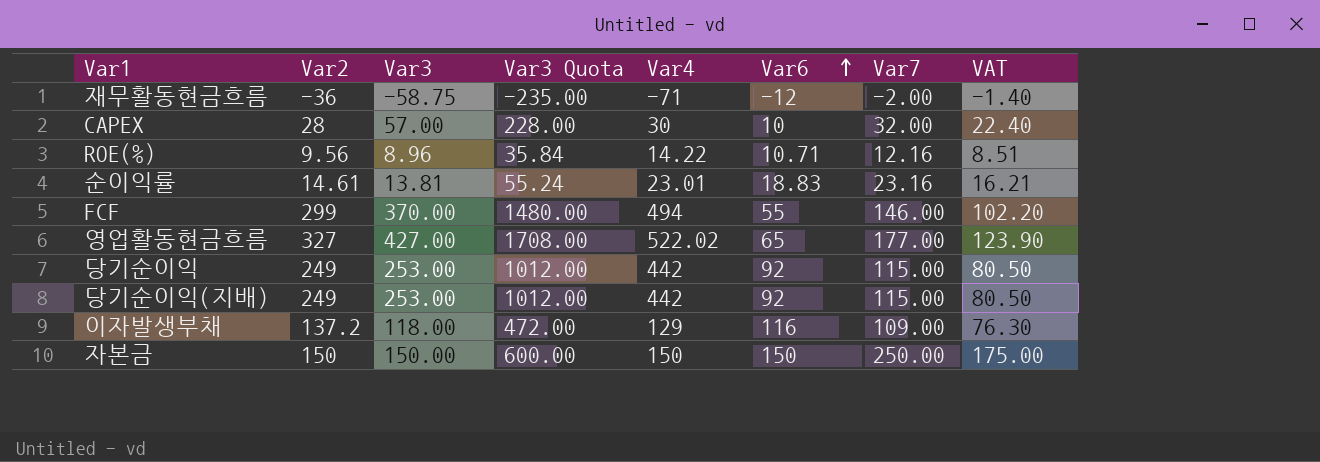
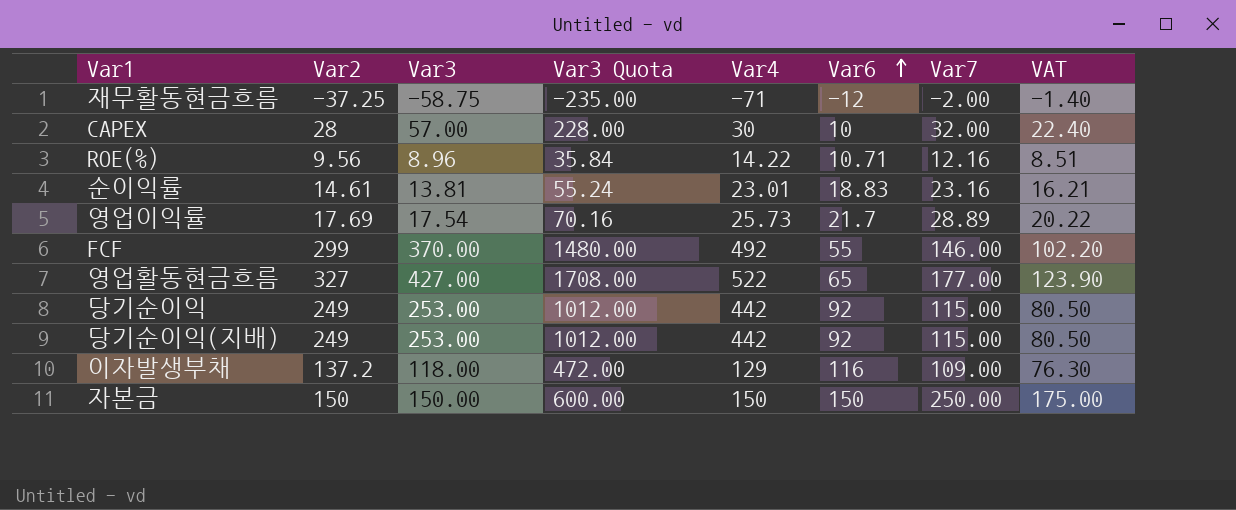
재무활동현금흐름 | Var2: -36 -> -37.25
row 영업이익률: none -> 17.69 | 17.54 | 70.16 | 25.73 | 21.7 | 28.89 | 20.22
FCF | Var4: 494 -> 492
영업활동현금흐름 | Var4: 522.02 -> 522

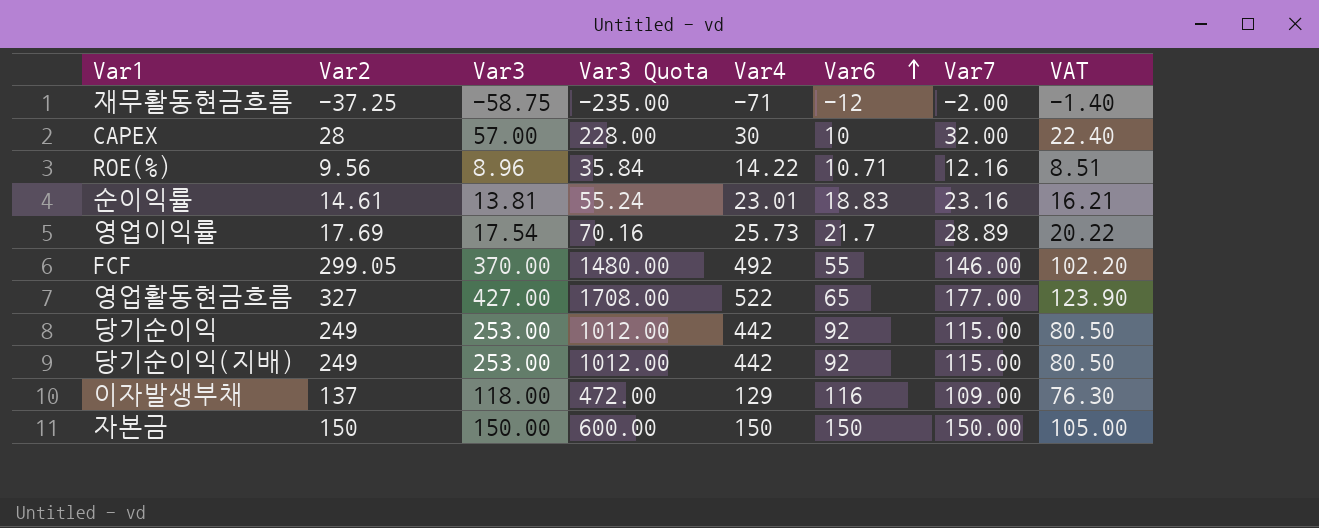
FCF | Var2: 299 -> 299.05
이자발생부채 | Var2: 137.2 -> 137
자본금 | Var7: 250.00 -> 150.00
자본금 | VAT: 175.00 -> 105.00

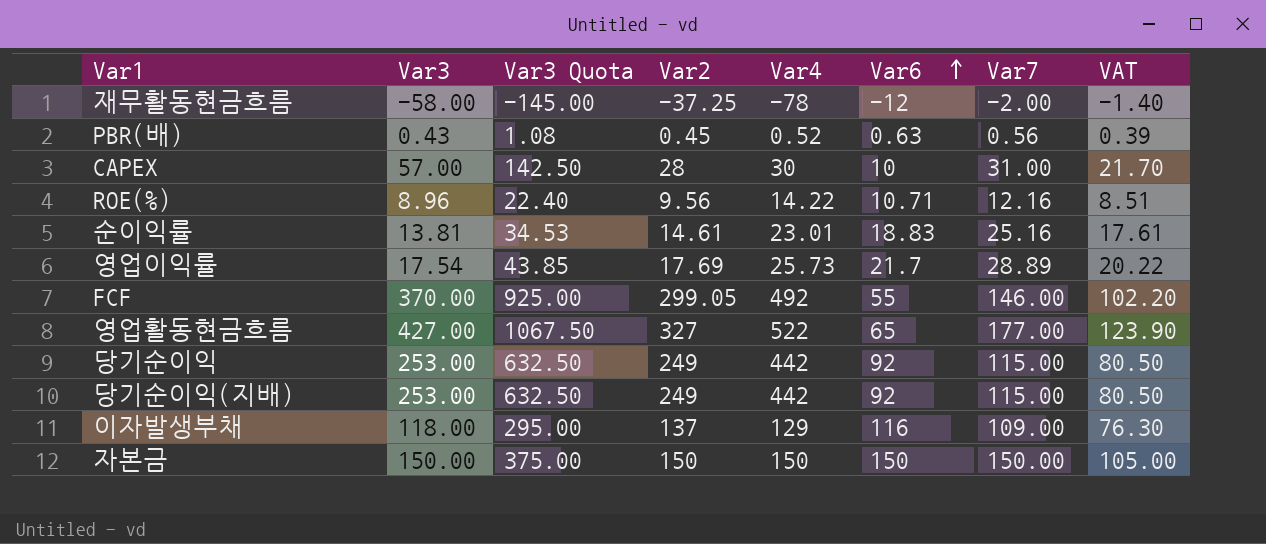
column Var3 Quota | formula: [Var3] * 4 -> [Var3] * 2.5
column Var2 | position: 2 -> 4
재무활동현금흐름 | Var3: -58.75 -> -58.00
재무활동현금흐름 | Var4: -71 -> -78
row PBR(배): none -> 0.43 | 1.08 | 0.45 | 0.52 | 0.63 | 0.56 | 0.39
CAPEX | Var7: 32.00 -> 31.00
CAPEX | VAT: 22.40 -> 21.70
순이익률 | Var7: 23.16 -> 25.16
순이익률 | VAT: 16.21 -> 17.61

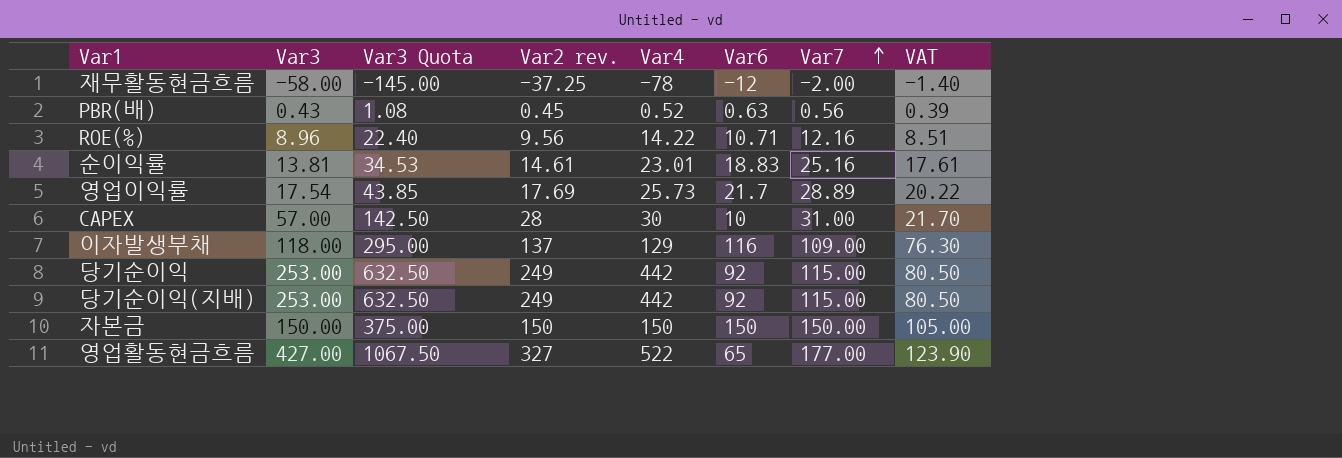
row order: Var6 ascending -> Var7 ascending
column name: Var2 -> Var2 rev.
row FCF: 370.00 | 925.00 | 299.05 | 492 | 55 | 146.00 | 102.20 -> none

